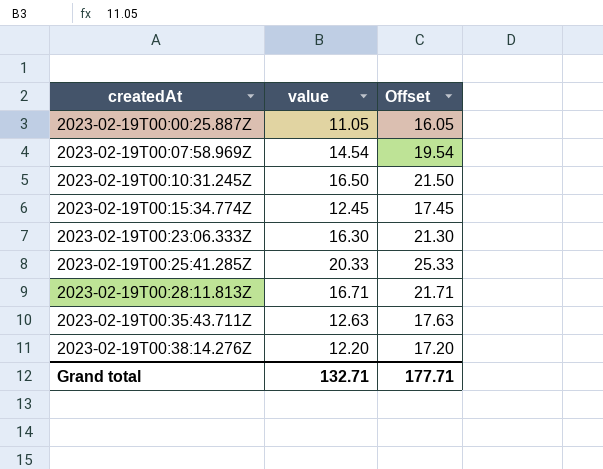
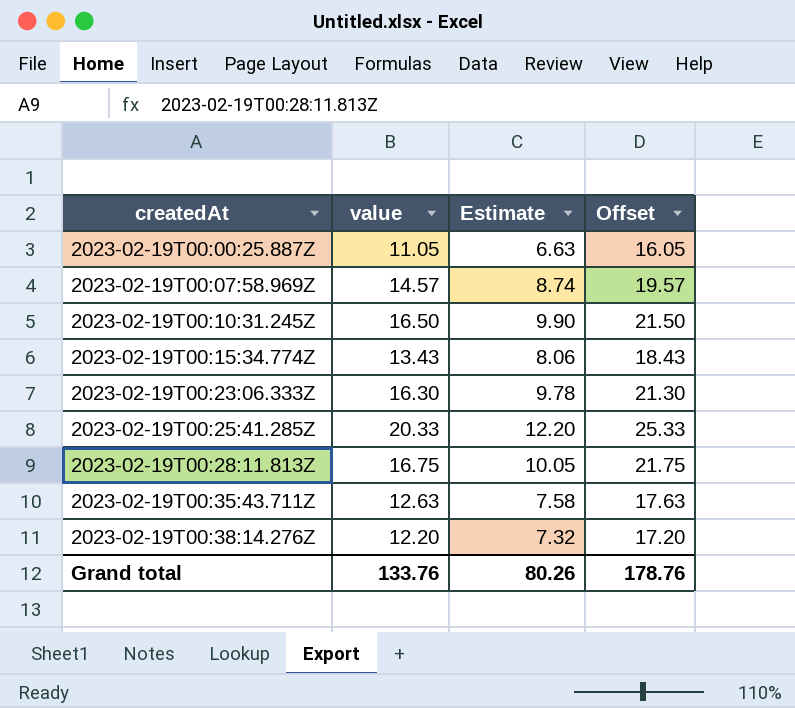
column Estimate | formula: none -> [value] * 0.6
2023-02-19T00:07:58.969Z | value: 14.54 -> 14.57
2023-02-19T00:07:58.969Z | Offset: 19.54 -> 19.57
2023-02-19T00:15:34.774Z | value: 12.45 -> 13.43
2023-02-19T00:15:34.774Z | Offset: 17.45 -> 18.43
2023-02-19T00:28:11.813Z | value: 16.71 -> 16.75
2023-02-19T00:28:11.813Z | Offset: 21.71 -> 21.75
Grand total | value: 132.71 -> 133.76
Grand total | Offset: 177.71 -> 178.76

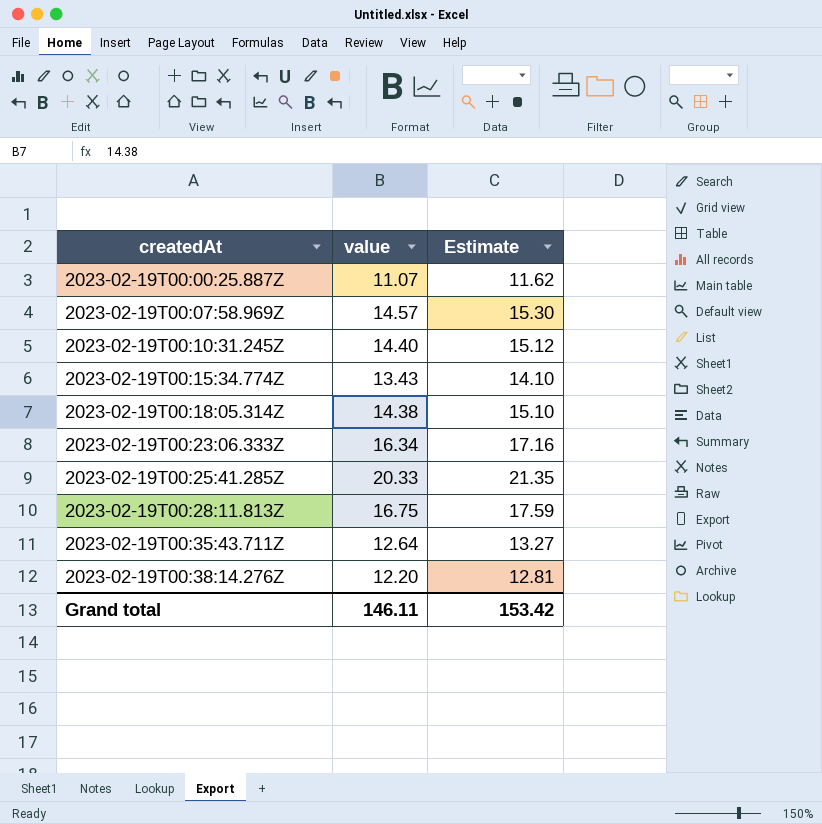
column Offset | formula: [value] + 5 -> none
column Estimate | formula: [value] * 0.6 -> [value] * 1.05
2023-02-19T00:00:25.887Z | value: 11.05 -> 11.07
2023-02-19T00:10:31.245Z | value: 16.50 -> 14.40
row 2023-02-19T00:18:05.314Z: none -> 14.38 | 15.10
2023-02-19T00:23:06.333Z | value: 16.30 -> 16.34
2023-02-19T00:35:43.711Z | value: 12.63 -> 12.64
Grand total | value: 133.76 -> 146.11
Grand total | Estimate: 80.26 -> 153.42

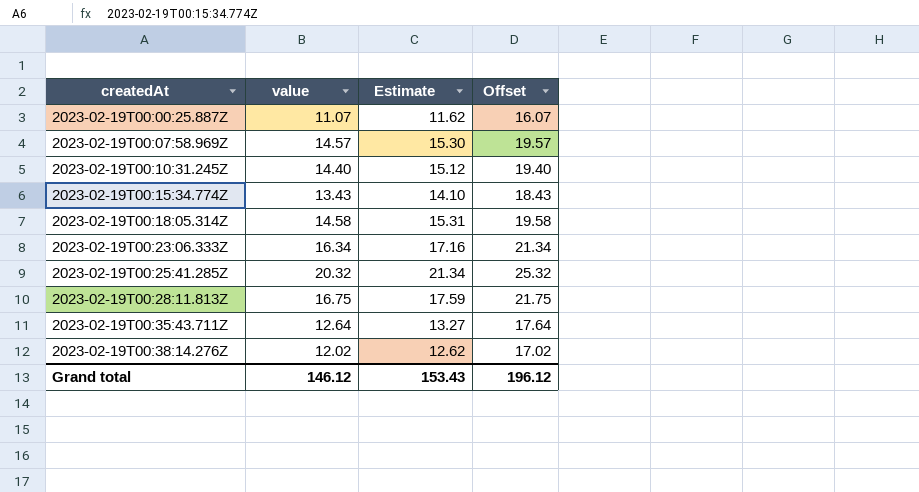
column Offset | formula: none -> [value] + 5
2023-02-19T00:18:05.314Z | value: 14.38 -> 14.58
2023-02-19T00:18:05.314Z | Estimate: 15.10 -> 15.31
2023-02-19T00:25:41.285Z | value: 20.33 -> 20.32
2023-02-19T00:25:41.285Z | Estimate: 21.35 -> 21.34
2023-02-19T00:38:14.276Z | value: 12.20 -> 12.02
2023-02-19T00:38:14.276Z | Estimate: 12.81 -> 12.62
Grand total | value: 146.11 -> 146.12
Grand total | Estimate: 153.42 -> 153.43

